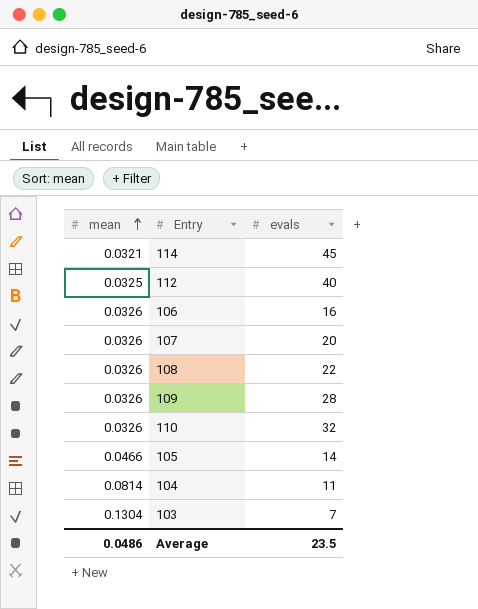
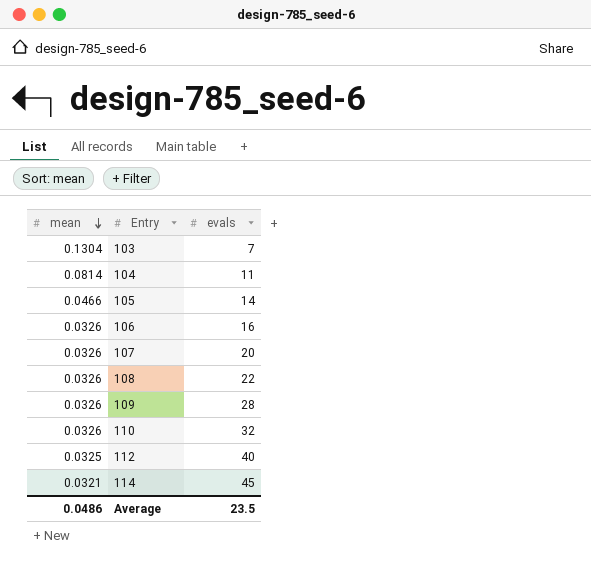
row order: mean ascending -> mean descending

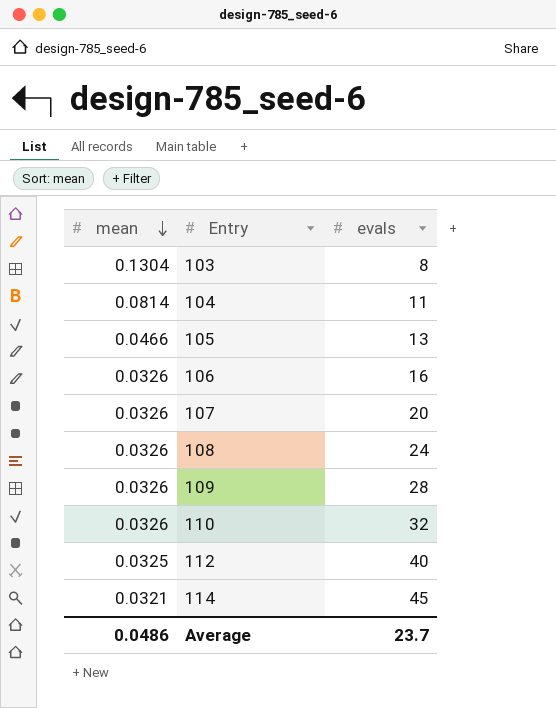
103 | evals: 7 -> 8
105 | evals: 14 -> 13
108 | evals: 22 -> 24
Average | evals: 23.5 -> 23.7

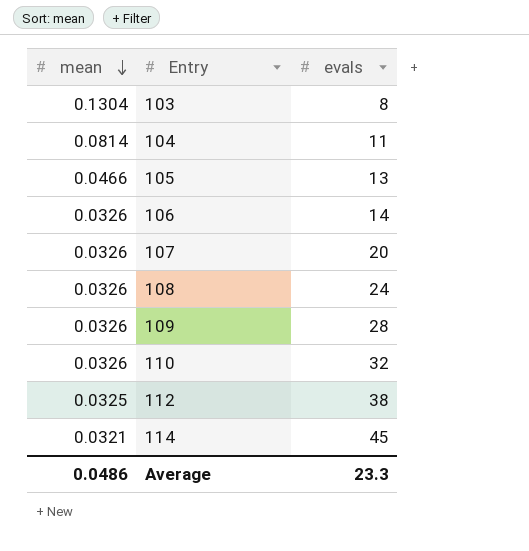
106 | evals: 16 -> 14
112 | evals: 40 -> 38
Average | evals: 23.7 -> 23.3

